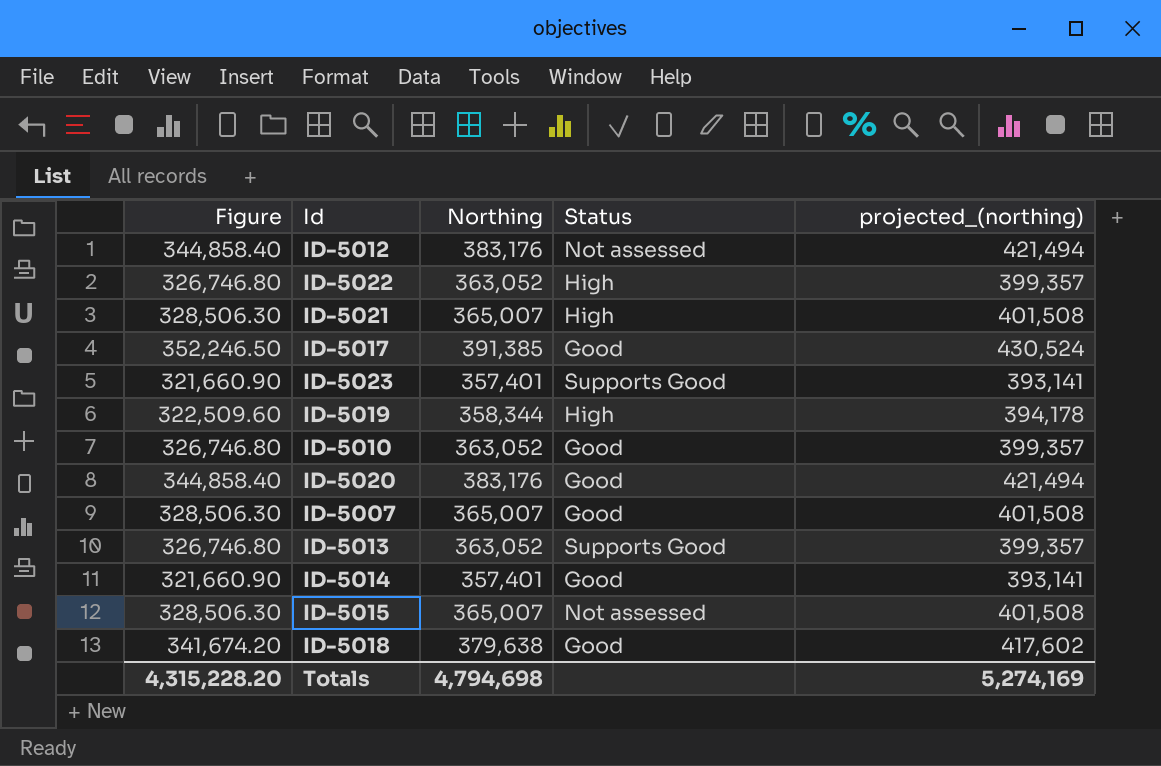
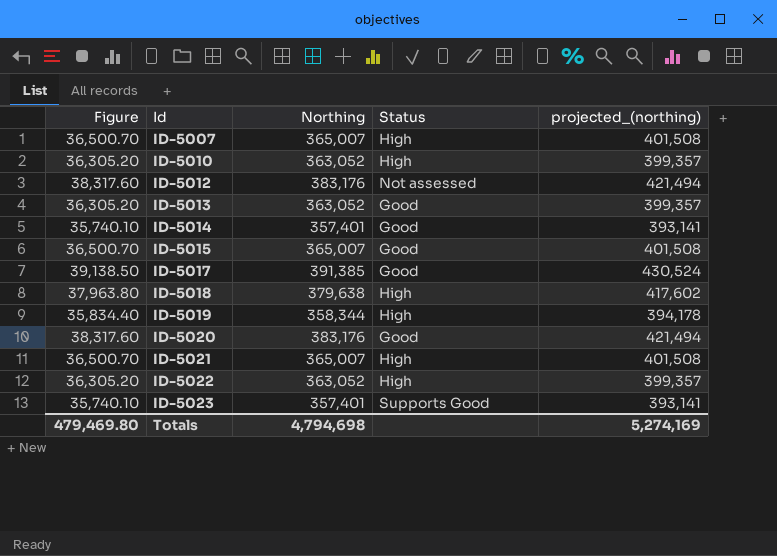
row order: none -> Id ascending
column Figure | formula: [Northing] * 0.9 -> [Northing] * 0.1
ID-5007 | Status: Good -> High
ID-5010 | Status: Good -> High
ID-5013 | Status: Supports Good -> Good
ID-5015 | Status: Not assessed -> Good
ID-5018 | Status: Good -> High
Totals | Figure: 4,315,228.20 -> 479,469.80

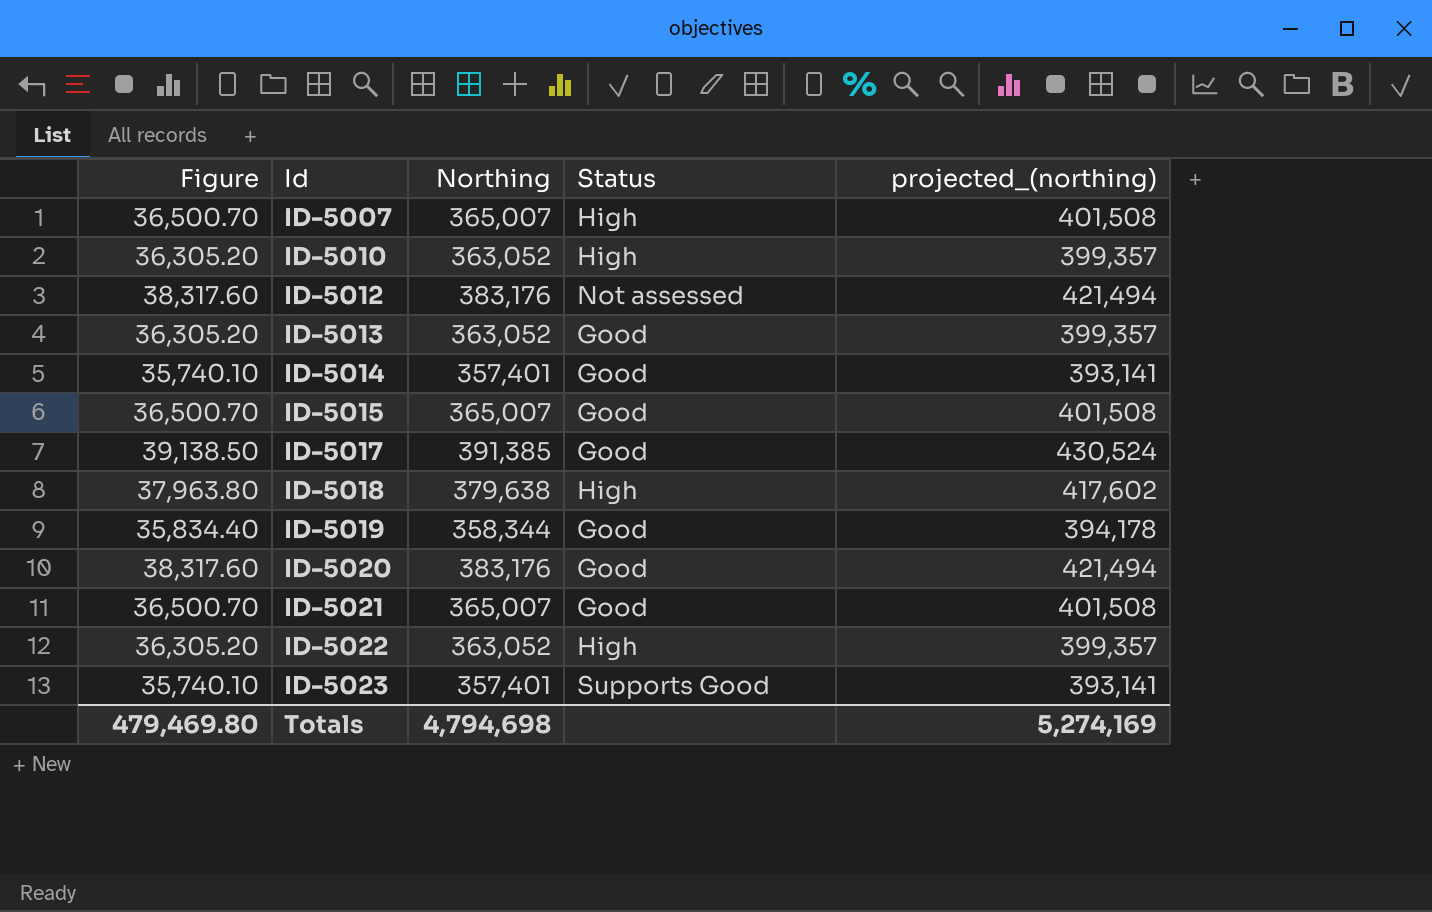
ID-5019 | Status: High -> Good
ID-5021 | Status: High -> Good

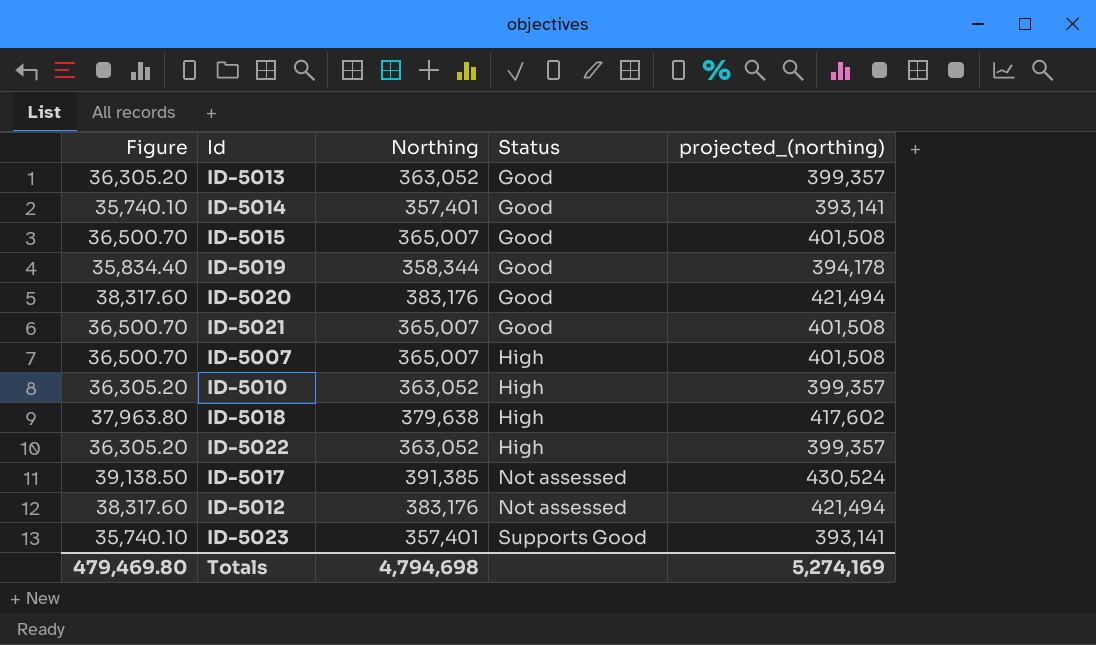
row order: Id ascending -> Status ascending
ID-5017 | Status: Good -> Not assessed

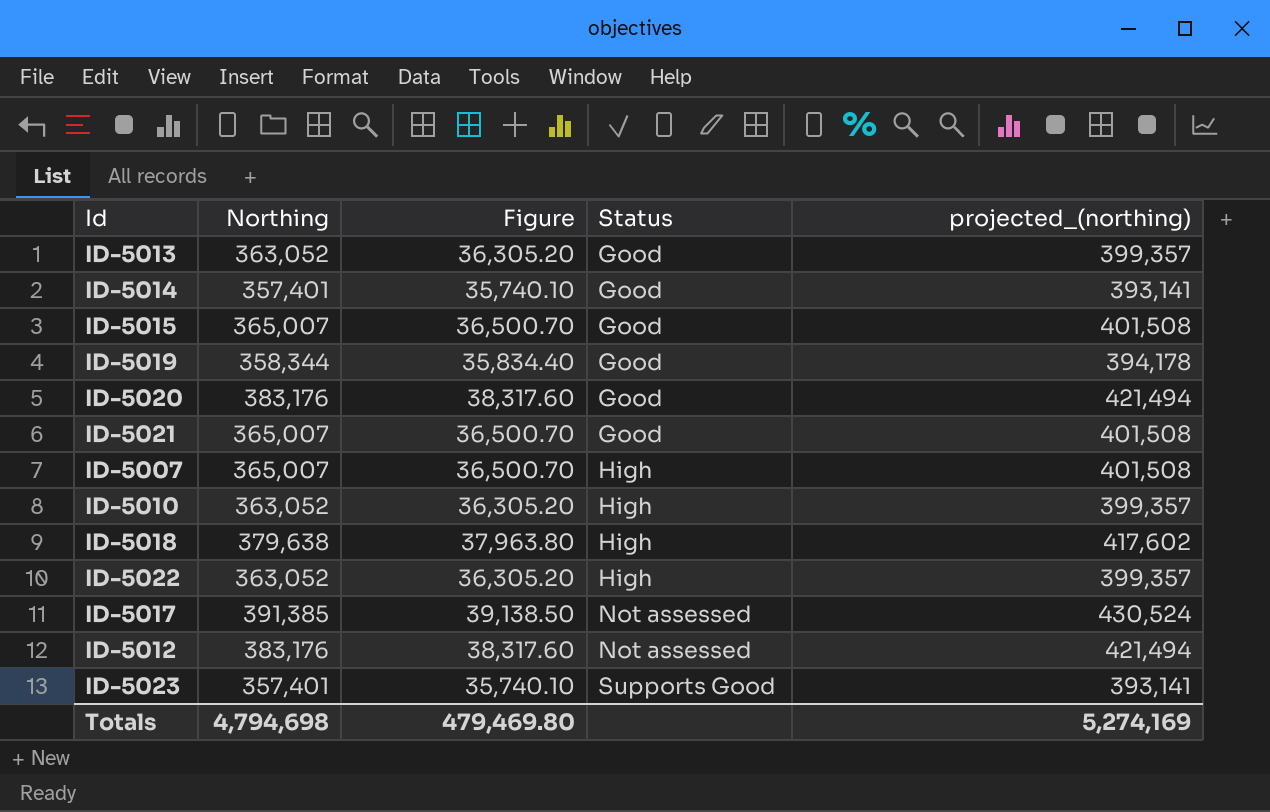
column Figure | position: 1 -> 3

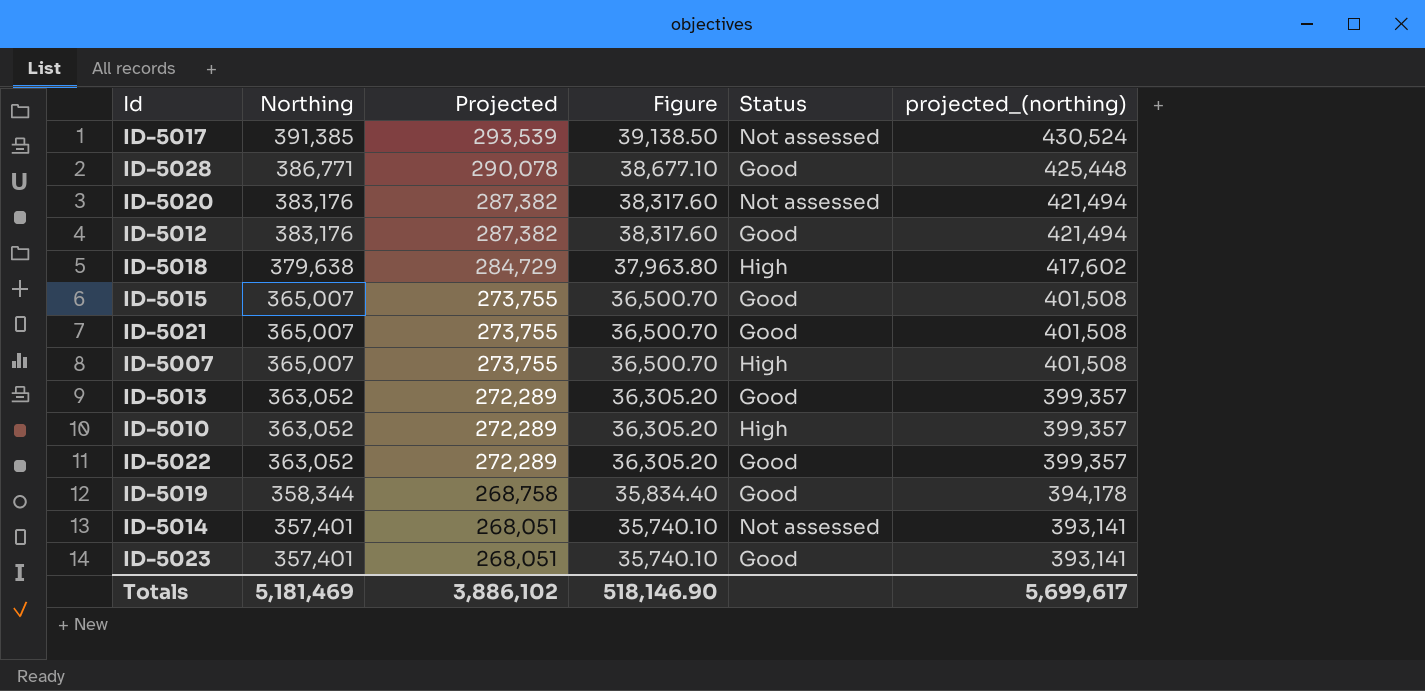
row order: Status ascending -> Northing descending
column Projected | formula: none -> [Northing] * 0.75
row ID-5028: none -> 386,771 | 290,078 | 38,677.10 | Good | 425,448
ID-5020 | Status: Good -> Not assessed
ID-5012 | Status: Not assessed -> Good
ID-5022 | Status: High -> Good
ID-5014 | Status: Good -> Not assessed
ID-5023 | Status: Supports Good -> Good
Totals | Northing: 4,794,698 -> 5,181,469
Totals | Figure: 479,469.80 -> 518,146.90
Totals | projected_(northing): 5,274,169 -> 5,699,617

